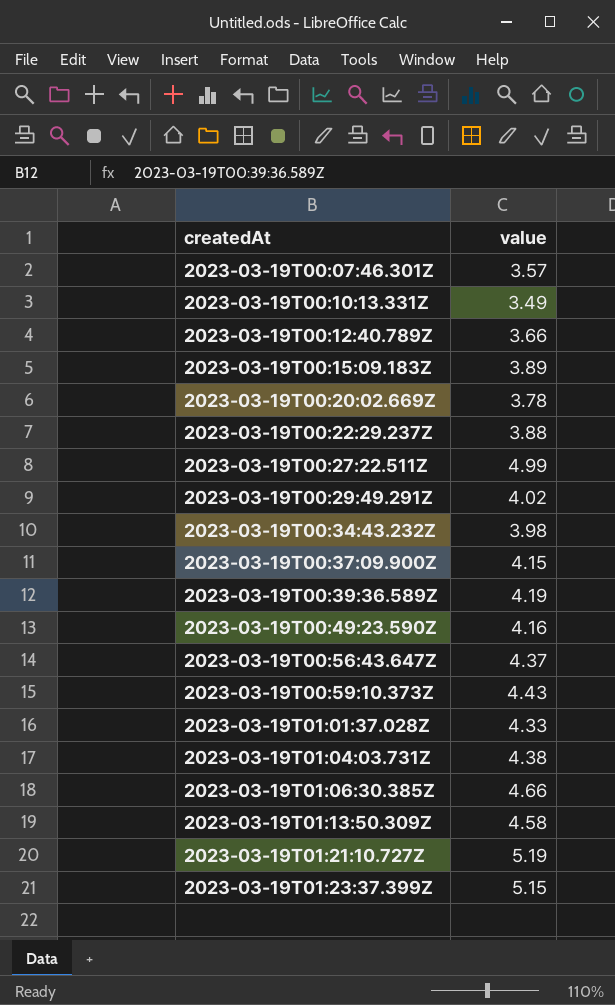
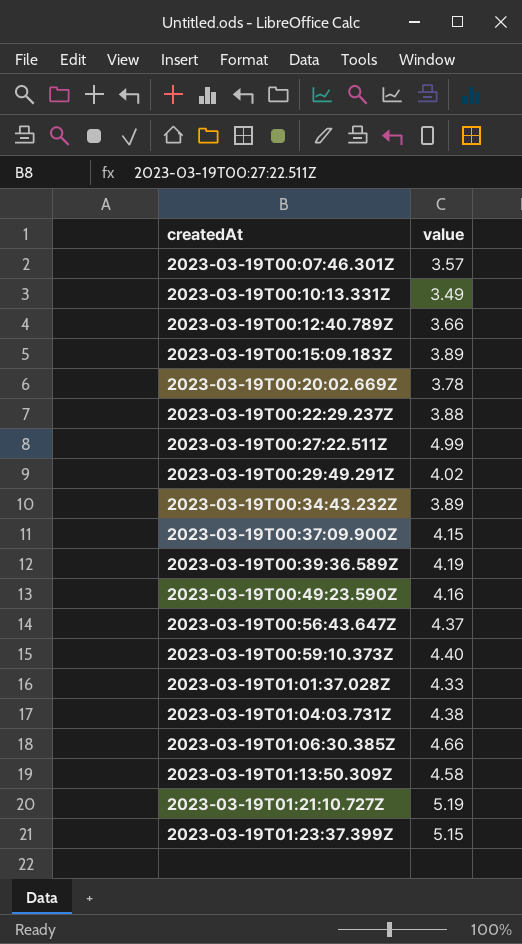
2023-03-19T00:34:43.232Z | value: 3.98 -> 3.89
2023-03-19T00:59:10.373Z | value: 4.43 -> 4.40

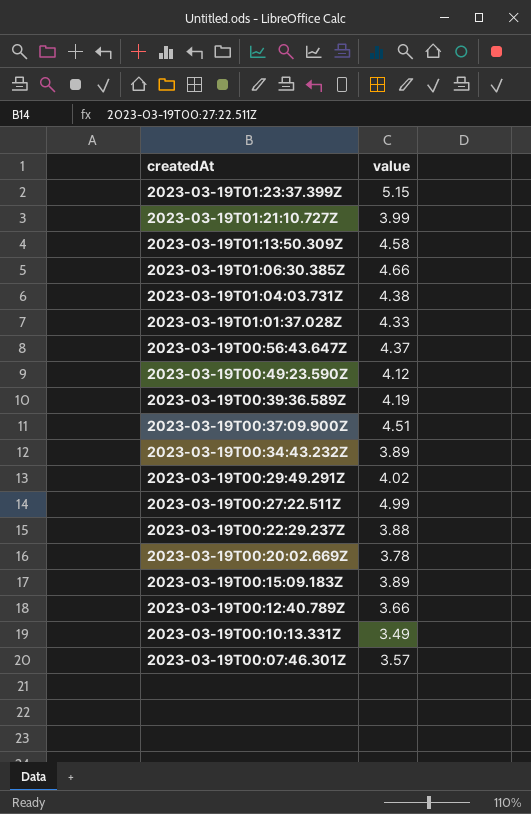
row order: createdAt ascending -> createdAt descending
row 2023-03-19T00:59:10.373Z: 4.40 -> none
2023-03-19T01:21:10.727Z | value: 5.19 -> 3.99
2023-03-19T00:49:23.590Z | value: 4.16 -> 4.12
2023-03-19T00:37:09.900Z | value: 4.15 -> 4.51

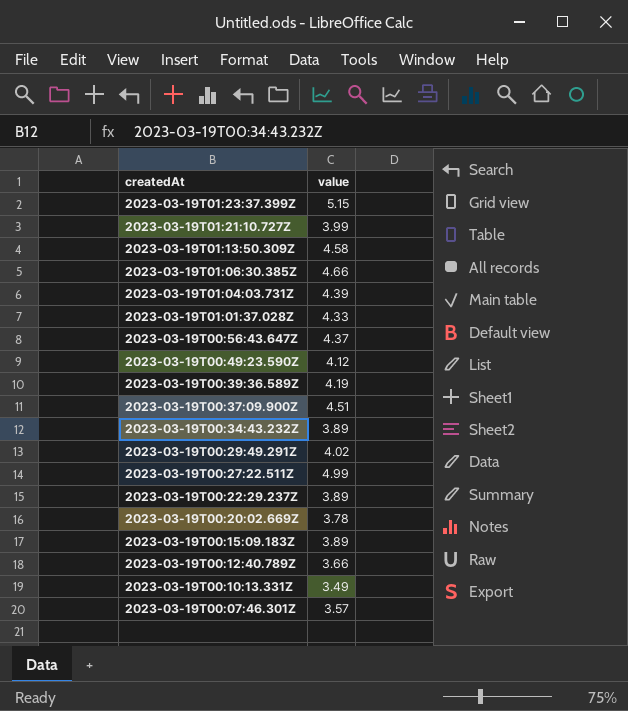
2023-03-19T01:04:03.731Z | value: 4.38 -> 4.39
2023-03-19T00:22:29.237Z | value: 3.88 -> 3.89

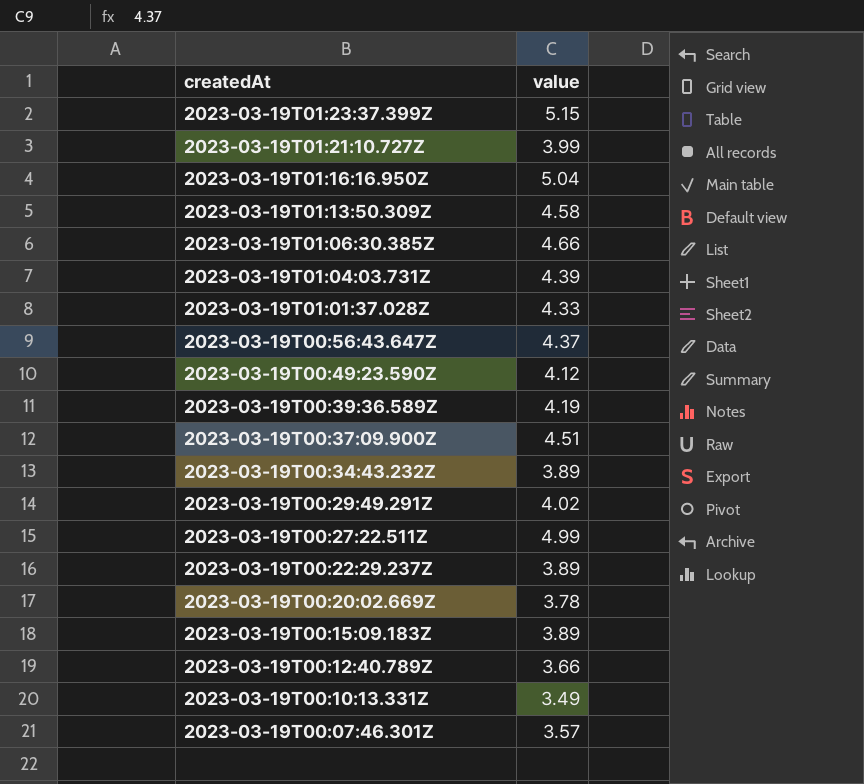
row 2023-03-19T01:16:16.950Z: none -> 5.04

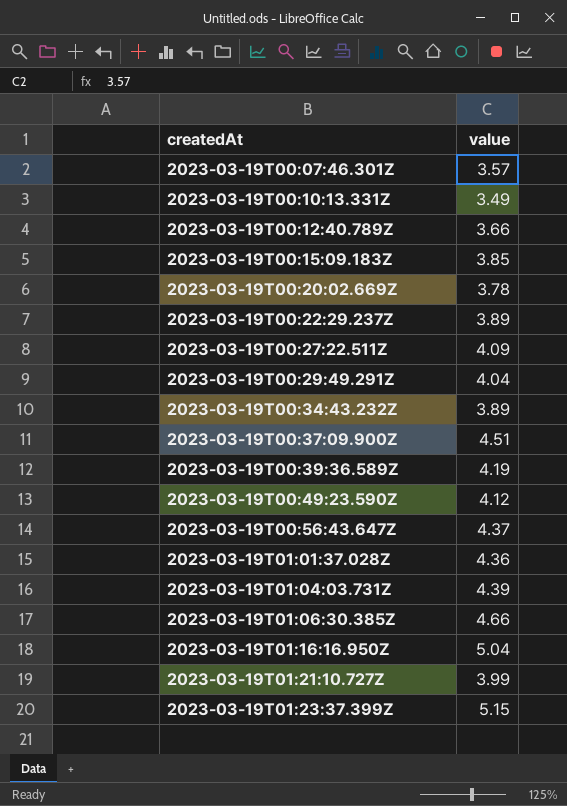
row order: createdAt descending -> createdAt ascending
row 2023-03-19T01:13:50.309Z: 4.58 -> none
2023-03-19T00:15:09.183Z | value: 3.89 -> 3.85
2023-03-19T00:27:22.511Z | value: 4.99 -> 4.09
2023-03-19T00:29:49.291Z | value: 4.02 -> 4.04
2023-03-19T01:01:37.028Z | value: 4.33 -> 4.36

